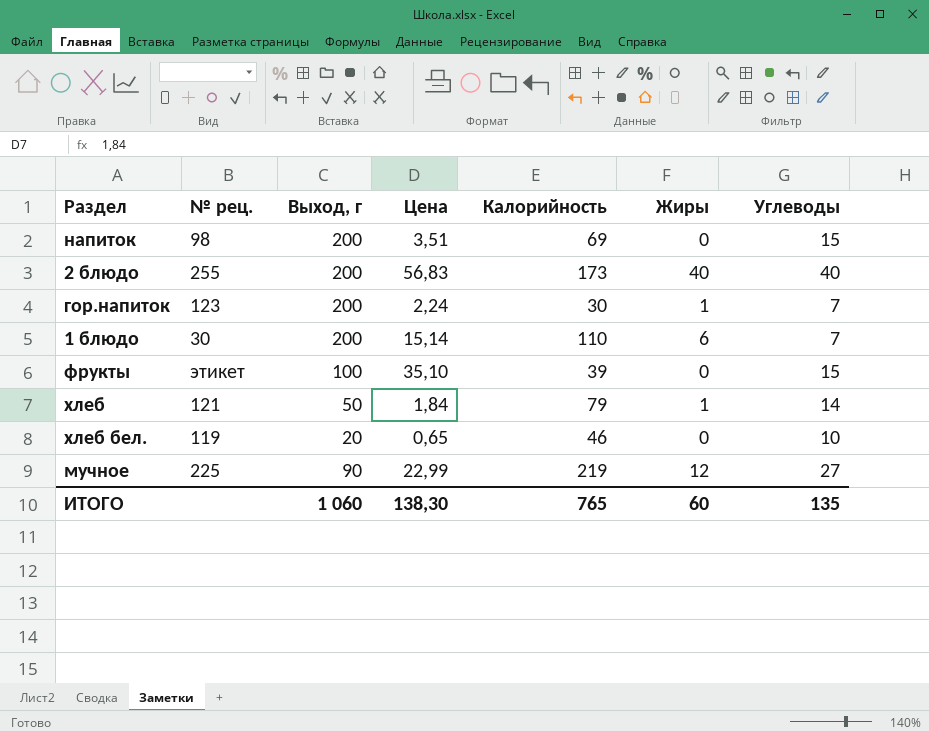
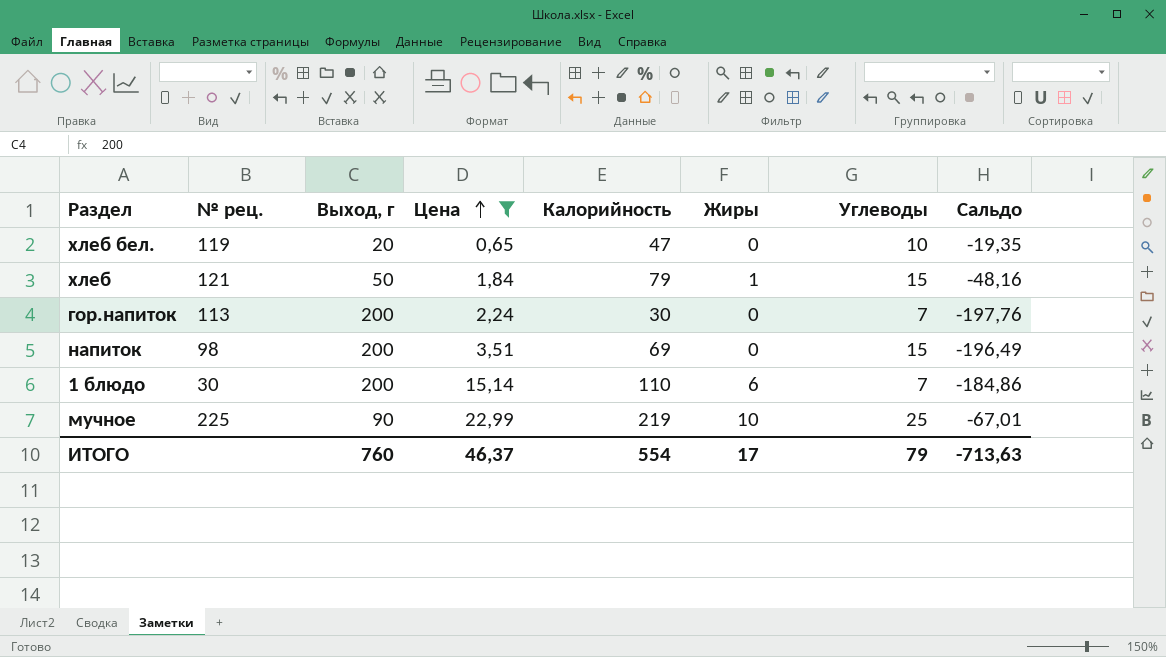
filter: none -> Цена <= 22,99
row order: none -> Цена ascending
column Сальдо | formula: none -> [Цена] - [Выход, г]
хлеб бел. | Калорийность: 46 -> 47
хлеб | Углеводы: 14 -> 15
гор.напиток | № рец.: 123 -> 113
гор.напиток | Жиры: 1 -> 0
мучное | Жиры: 12 -> 10
мучное | Углеводы: 27 -> 25
ИТОГО | Выход, г: 1 060 -> 760
ИТОГО | Цена: 138,30 -> 46,37
ИТОГО | Калорийность: 765 -> 554
ИТОГО | Жиры: 60 -> 17
ИТОГО | Углеводы: 135 -> 79

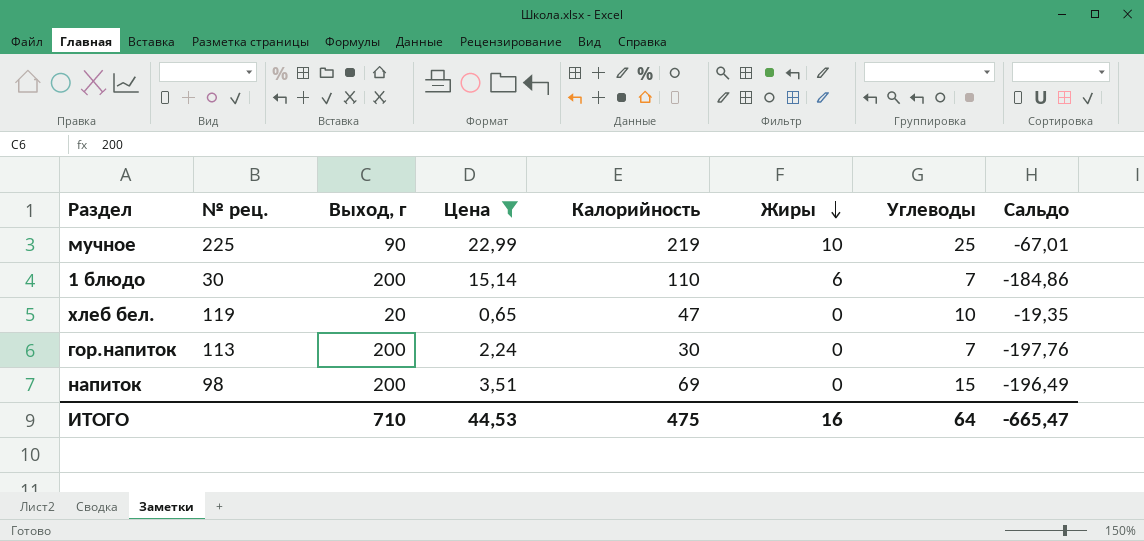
row order: Цена ascending -> Жиры descending
row хлеб: 121 | 50 | 1,84 | 79 | 1 | 15 | -48,16 -> none
ИТОГО | Выход, г: 760 -> 710
ИТОГО | Цена: 46,37 -> 44,53
ИТОГО | Калорийность: 554 -> 475
ИТОГО | Жиры: 17 -> 16
ИТОГО | Углеводы: 79 -> 64
ИТОГО | Сальдо: -713,63 -> -665,47

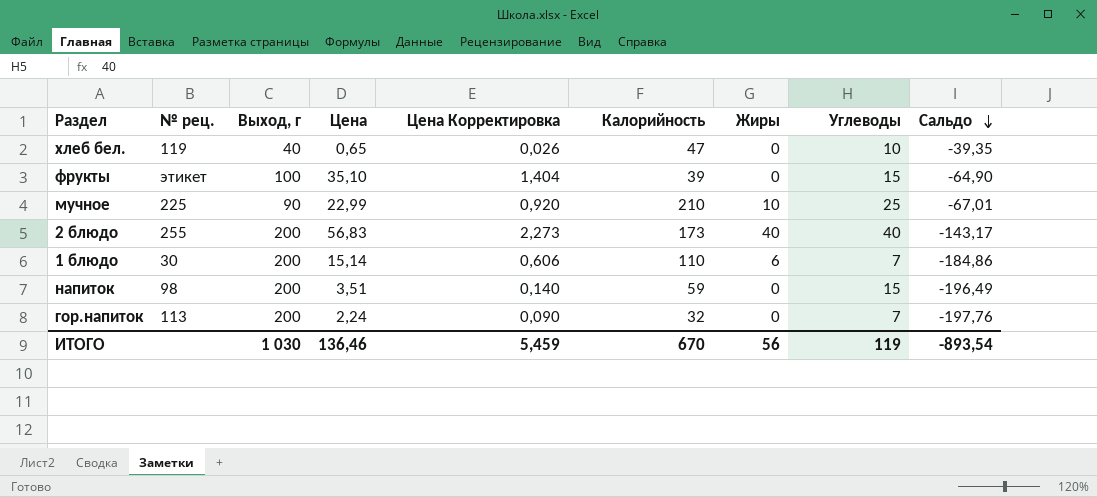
filter: Цена <= 22,99 -> none
row order: Жиры descending -> Сальдо descending
column Цена Корректировка | formula: none -> [Цена] * 0,04
хлеб бел. | Выход, г: 20 -> 40
хлеб бел. | Сальдо: -19,35 -> -39,35
мучное | Калорийность: 219 -> 210
напиток | Калорийность: 69 -> 59
гор.напиток | Калорийность: 30 -> 32
ИТОГО | Выход, г: 710 -> 1 030
ИТОГО | Цена: 44,53 -> 136,46
ИТОГО | Калорийность: 475 -> 670
ИТОГО | Жиры: 16 -> 56
ИТОГО | Углеводы: 64 -> 119
ИТОГО | Сальдо: -665,47 -> -893,54

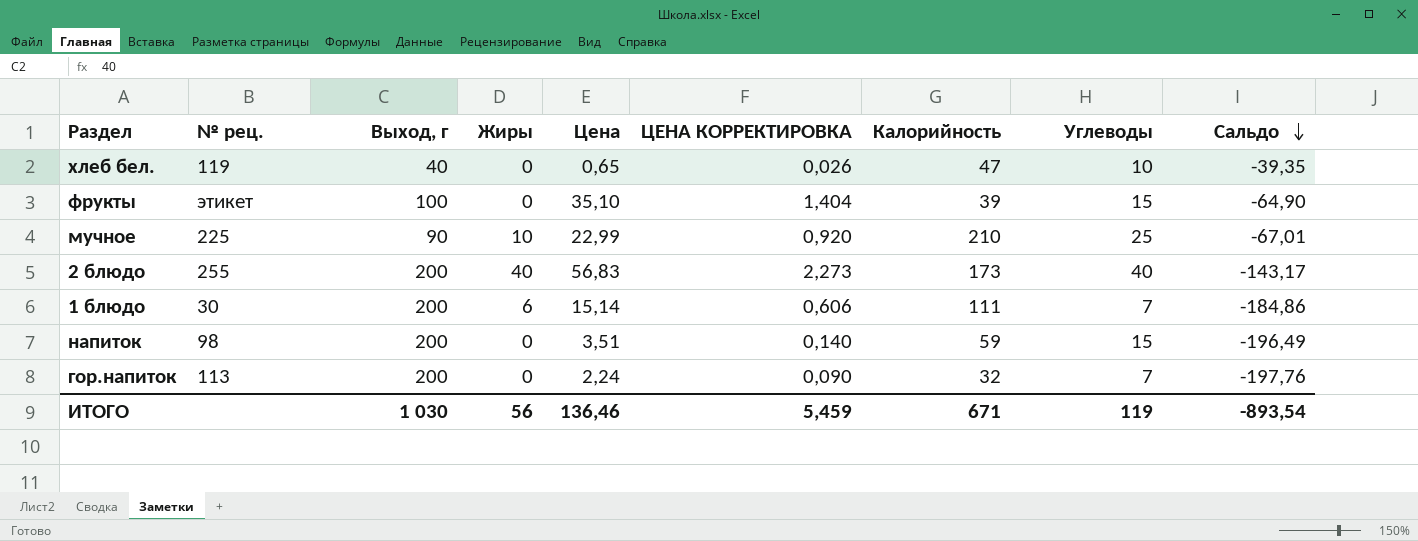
column Жиры | position: 7 -> 4
column name: Цена Корректировка -> ЦЕНА КОРРЕКТИРОВКА
1 блюдо | Калорийность: 110 -> 111
ИТОГО | Калорийность: 670 -> 671

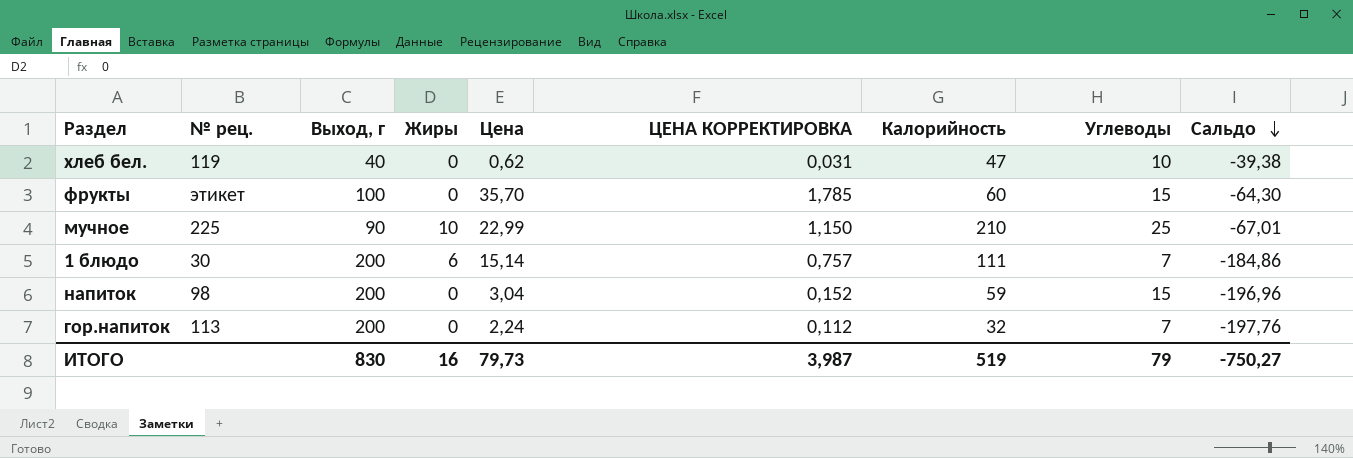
column ЦЕНА КОРРЕКТИРОВКА | formula: [Цена] * 0,04 -> [Цена] * 0,05
row 2 блюдо: 255 | 200 | 40 | 56,83 | 2,273 | 173 | 40 | -143,17 -> none
хлеб бел. | Цена: 0,65 -> 0,62
хлеб бел. | Сальдо: -39,35 -> -39,38
фрукты | Цена: 35,10 -> 35,70
фрукты | Калорийность: 39 -> 60
фрукты | Сальдо: -64,90 -> -64,30
напиток | Цена: 3,51 -> 3,04
напиток | Сальдо: -196,49 -> -196,96
ИТОГО | Выход, г: 1 030 -> 830
ИТОГО | Жиры: 56 -> 16
ИТОГО | Цена: 136,46 -> 79,73
ИТОГО | ЦЕНА КОРРЕКТИРОВКА: 5,459 -> 3,987
ИТОГО | Калорийность: 671 -> 519
ИТОГО | Углеводы: 119 -> 79
ИТОГО | Сальдо: -893,54 -> -750,27

